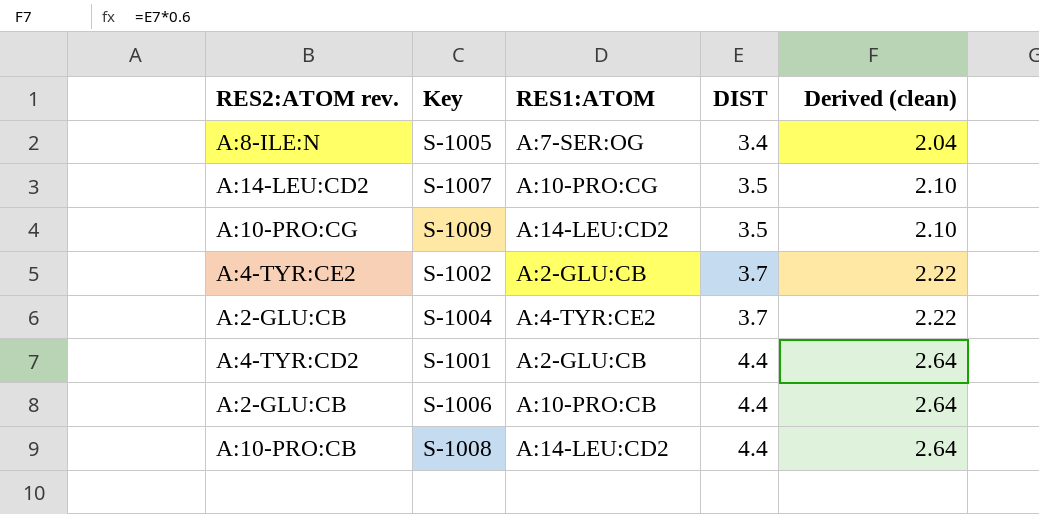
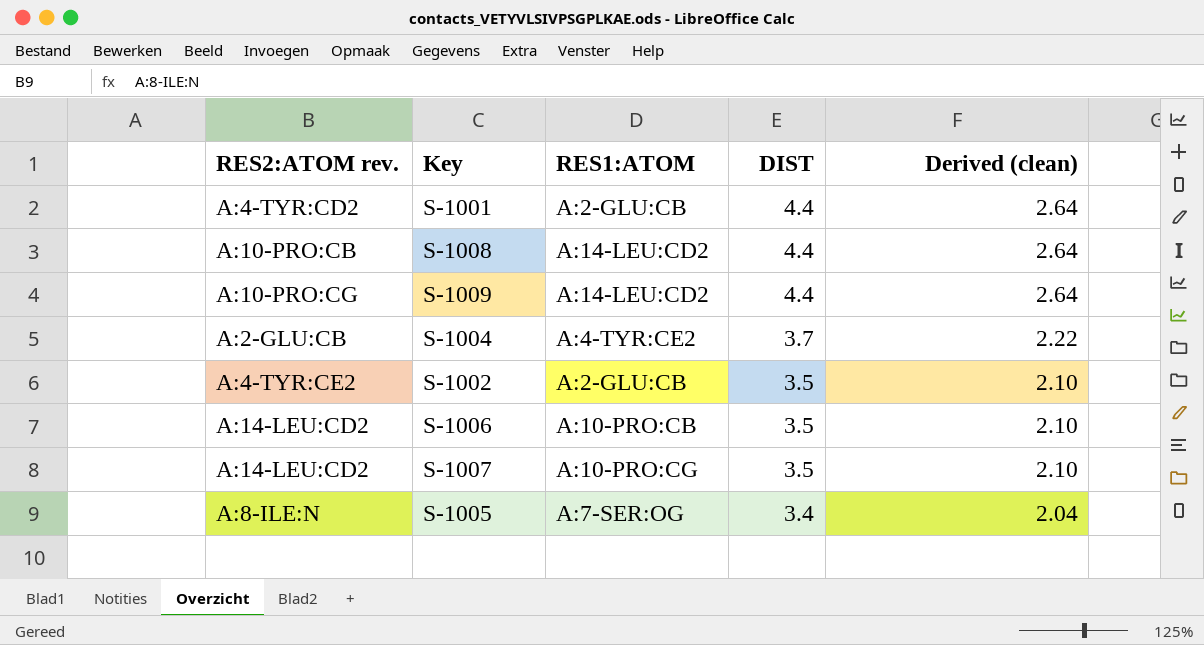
row order: DIST ascending -> DIST descending
S-1009 | DIST: 3.5 -> 4.4
S-1009 | Derived (clean): 2.10 -> 2.64
S-1002 | DIST: 3.7 -> 3.5
S-1002 | Derived (clean): 2.22 -> 2.10
S-1006 | RES2:ATOM rev.: A:2-GLU:CB -> A:14-LEU:CD2
S-1006 | DIST: 4.4 -> 3.5
S-1006 | Derived (clean): 2.64 -> 2.10

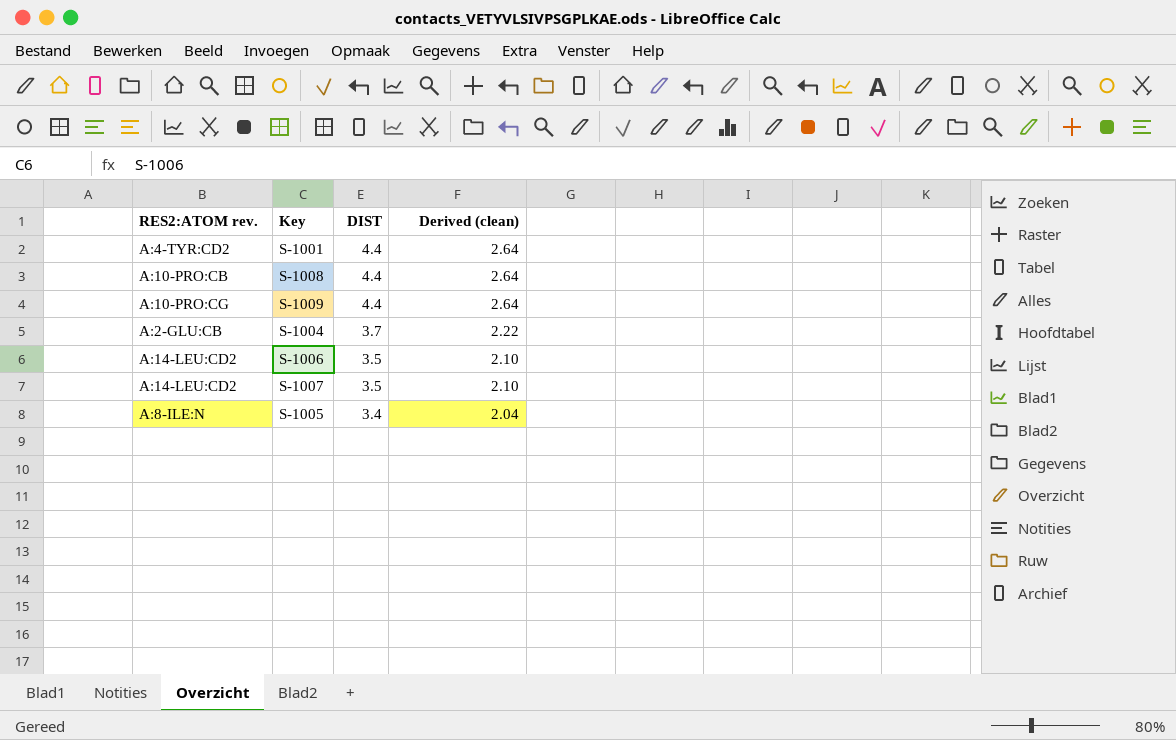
column RES1:ATOM | position: 3 -> none
row S-1002: A:4-TYR:CE2 | A:2-GLU:CB | 3.5 | 2.10 -> none

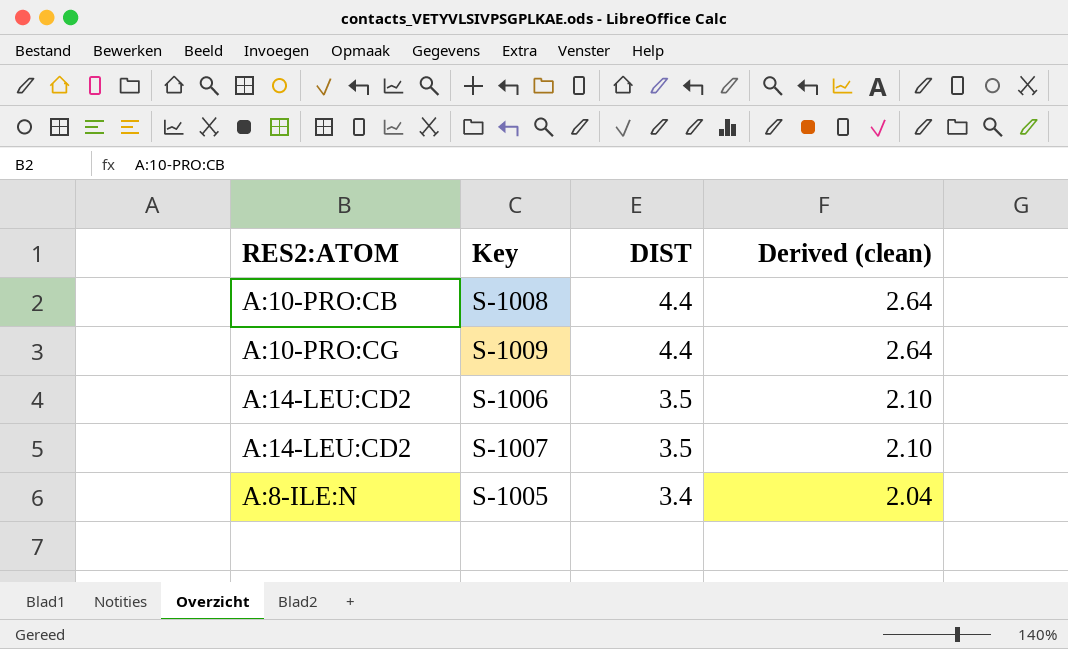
column name: RES2:ATOM rev. -> RES2:ATOM
row S-1001: A:4-TYR:CD2 | 4.4 | 2.64 -> none
row S-1004: A:2-GLU:CB | 3.7 | 2.22 -> none

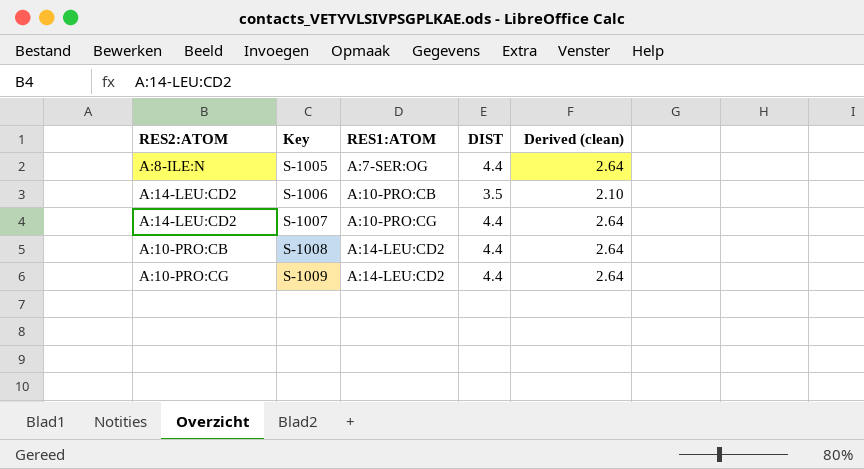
row order: DIST descending -> Key ascending
column RES1:ATOM | position: none -> 3
S-1005 | DIST: 3.4 -> 4.4
S-1005 | Derived (clean): 2.04 -> 2.64
S-1007 | DIST: 3.5 -> 4.4
S-1007 | Derived (clean): 2.10 -> 2.64

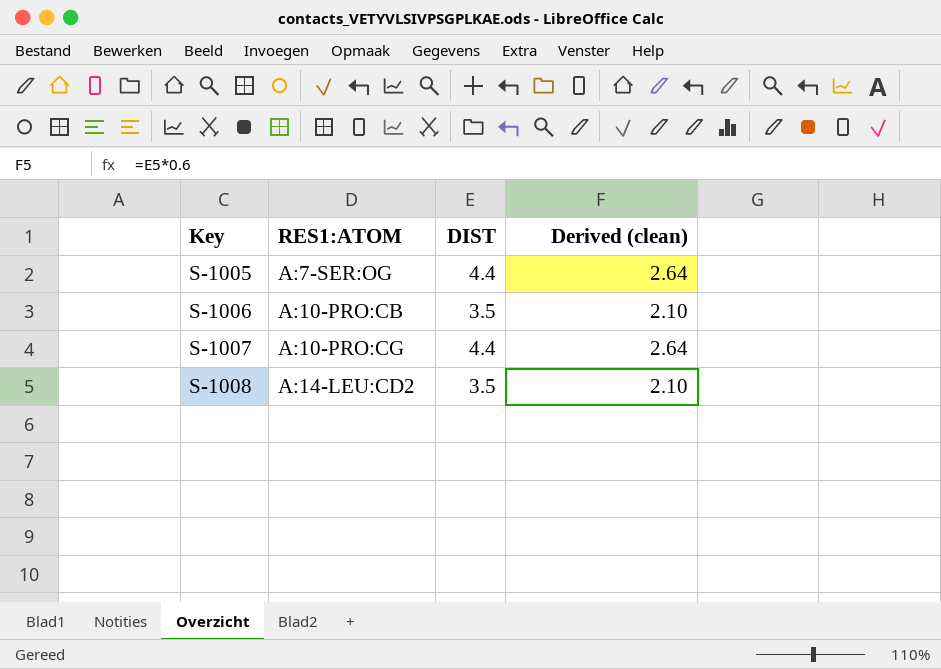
column RES2:ATOM | position: 1 -> none
row S-1009: A:10-PRO:CG | A:14-LEU:CD2 | 4.4 | 2.64 -> none
S-1008 | DIST: 4.4 -> 3.5
S-1008 | Derived (clean): 2.64 -> 2.10

